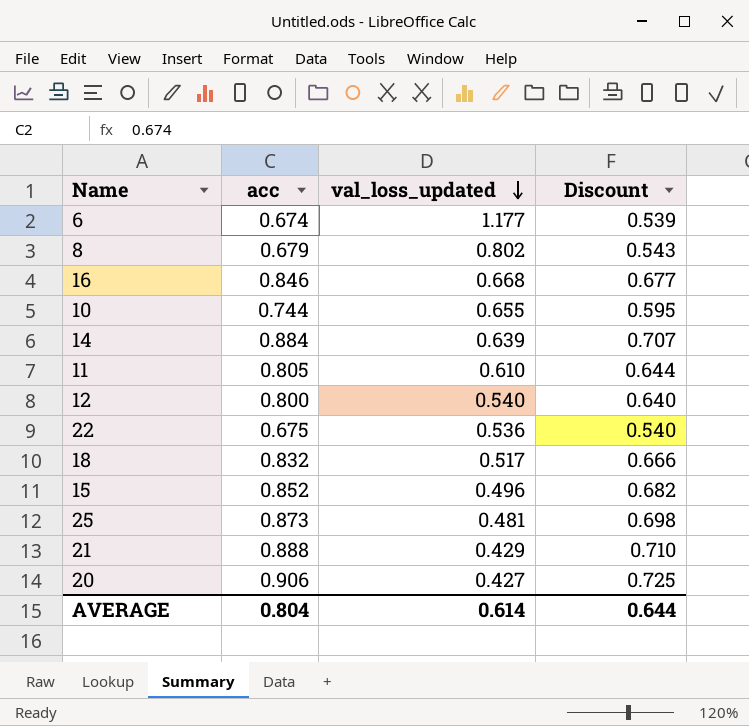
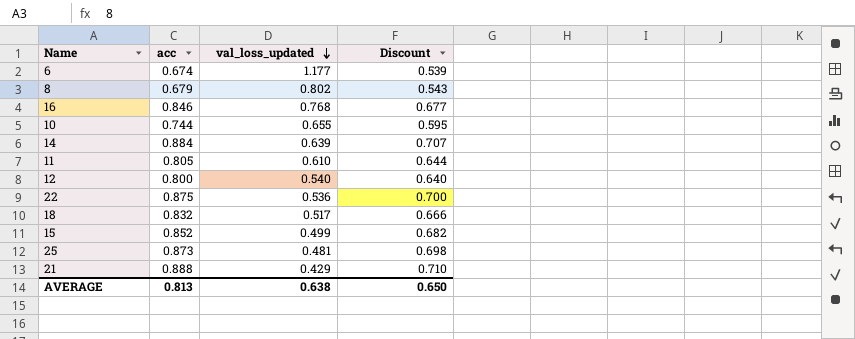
row 20: 0.906 | 0.427 | 0.725 -> none
16 | val_loss_updated: 0.668 -> 0.768
22 | acc: 0.675 -> 0.875
22 | Discount: 0.540 -> 0.700
15 | val_loss_updated: 0.496 -> 0.499
AVERAGE | acc: 0.804 -> 0.813
AVERAGE | val_loss_updated: 0.614 -> 0.638
AVERAGE | Discount: 0.644 -> 0.650

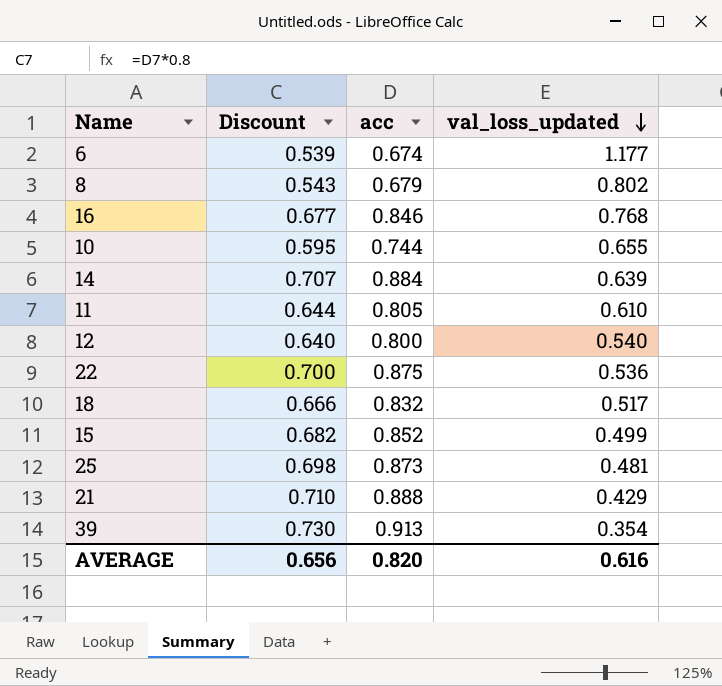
column Discount | position: 4 -> 2
row 39: none -> 0.730 | 0.913 | 0.354
AVERAGE | Discount: 0.650 -> 0.656
AVERAGE | acc: 0.813 -> 0.820
AVERAGE | val_loss_updated: 0.638 -> 0.616

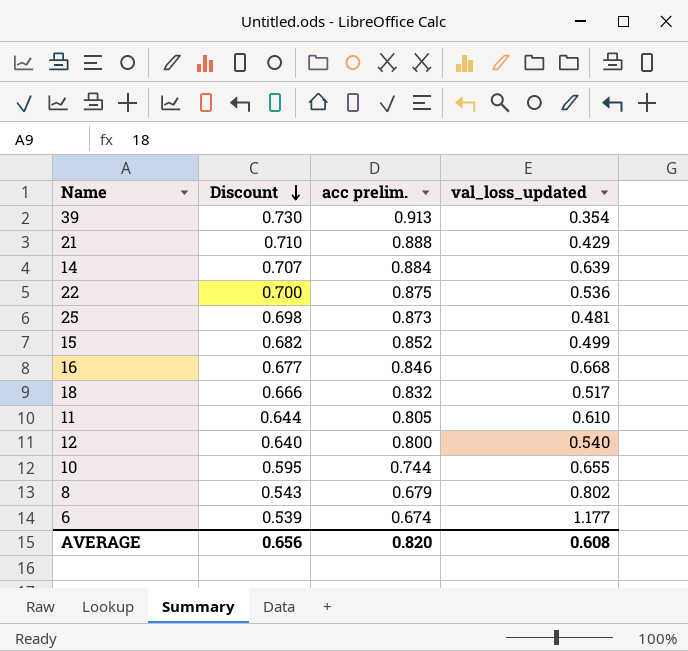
row order: val_loss_updated descending -> Discount descending
column name: acc -> acc prelim.
16 | val_loss_updated: 0.768 -> 0.668
AVERAGE | val_loss_updated: 0.616 -> 0.608

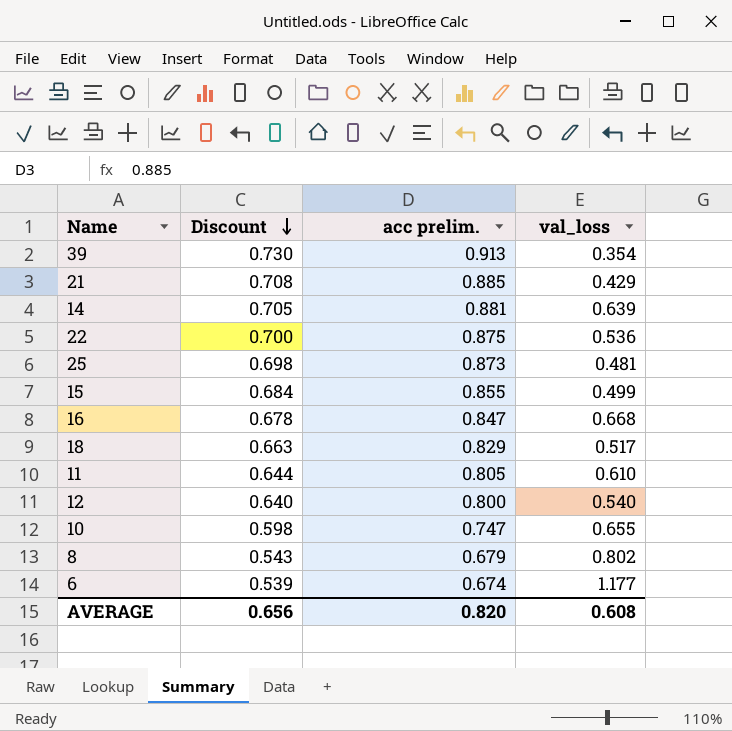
column name: val_loss_updated -> val_loss
21 | Discount: 0.710 -> 0.708
21 | acc prelim.: 0.888 -> 0.885
14 | Discount: 0.707 -> 0.705
14 | acc prelim.: 0.884 -> 0.881
15 | Discount: 0.682 -> 0.684
15 | acc prelim.: 0.852 -> 0.855
16 | Discount: 0.677 -> 0.678
16 | acc prelim.: 0.846 -> 0.847
18 | Discount: 0.666 -> 0.663
18 | acc prelim.: 0.832 -> 0.829
10 | Discount: 0.595 -> 0.598
10 | acc prelim.: 0.744 -> 0.747

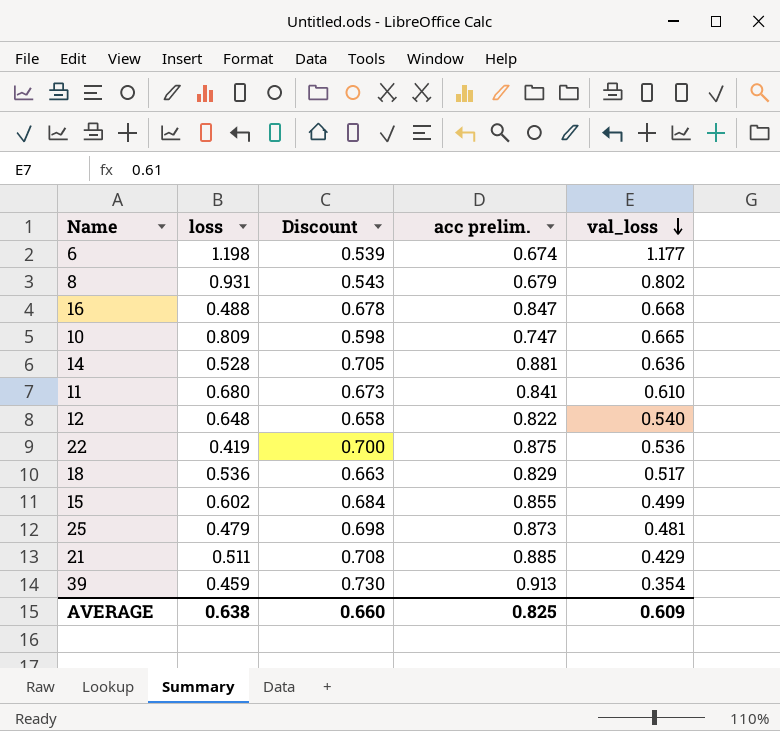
row order: Discount descending -> val_loss descending
column loss | position: none -> 2
10 | val_loss: 0.655 -> 0.665
14 | val_loss: 0.639 -> 0.636
11 | Discount: 0.644 -> 0.673
11 | acc prelim.: 0.805 -> 0.841
12 | Discount: 0.640 -> 0.658
12 | acc prelim.: 0.800 -> 0.822
AVERAGE | Discount: 0.656 -> 0.660
AVERAGE | acc prelim.: 0.820 -> 0.825
AVERAGE | val_loss: 0.608 -> 0.609

